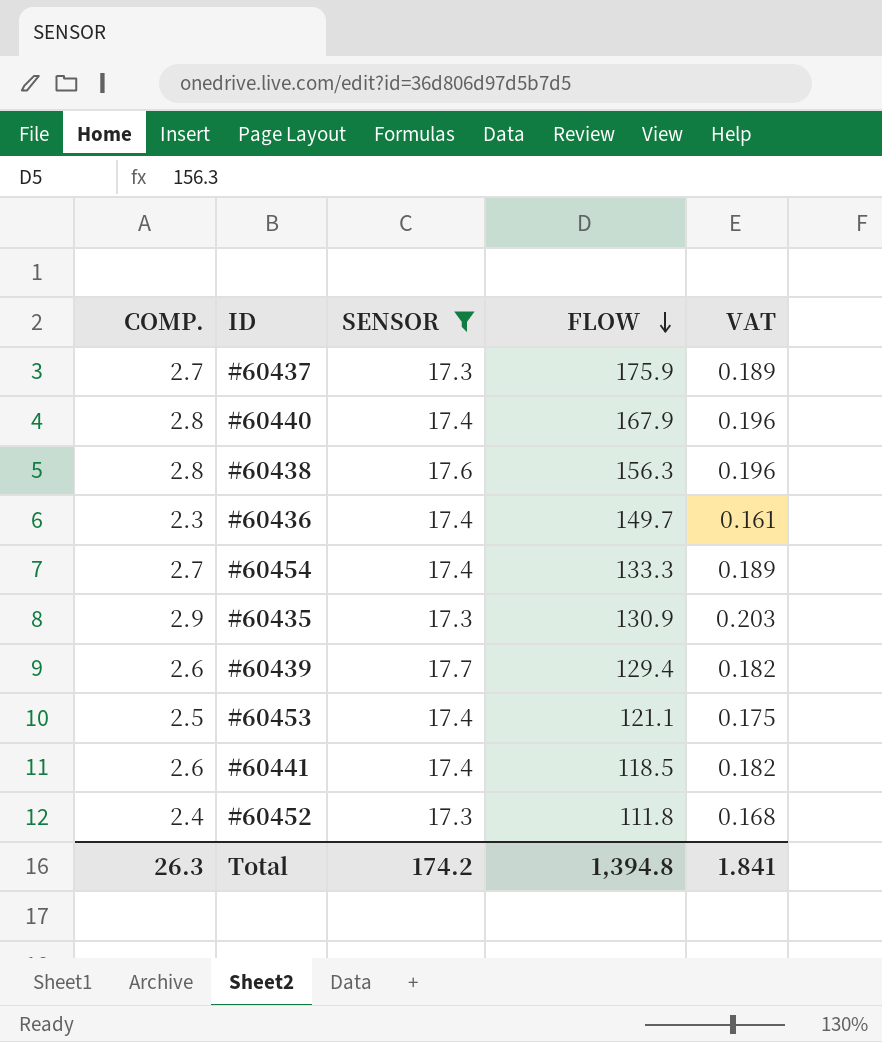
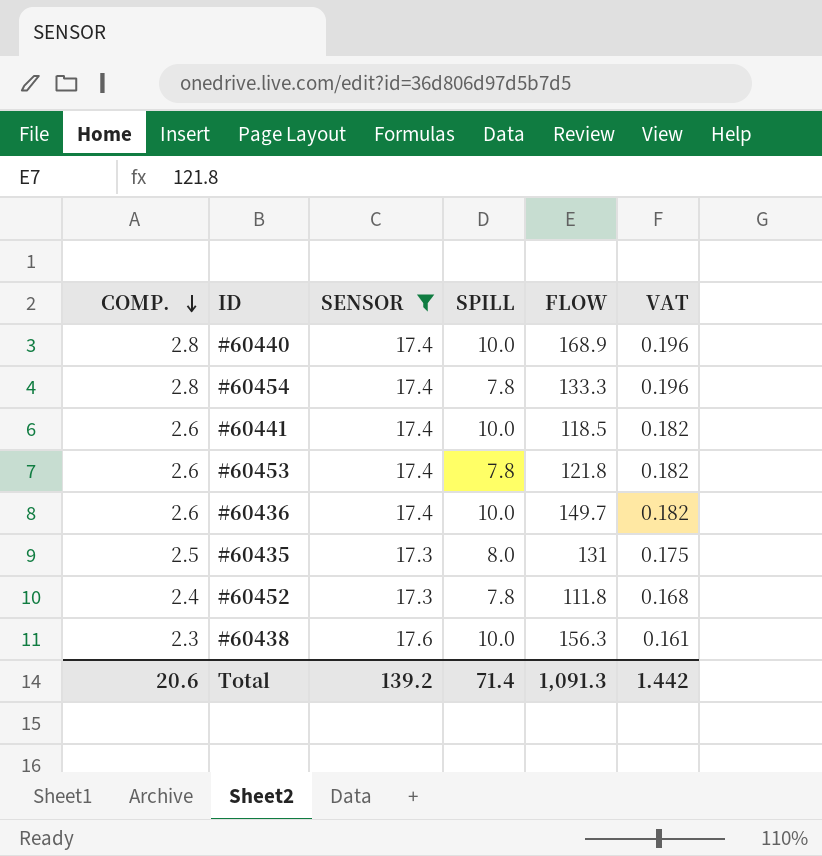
row order: FLOW descending -> COMP. descending
column SPILL | position: none -> 4
row #60437: 2.7 | 17.3 | 175.9 | 0.189 -> none
row #60439: 2.6 | 17.7 | 129.4 | 0.182 -> none
#60440 | FLOW: 167.9 -> 168.9
#60454 | COMP.: 2.7 -> 2.8
#60454 | VAT: 0.189 -> 0.196
#60453 | COMP.: 2.5 -> 2.6
#60453 | FLOW: 121.1 -> 121.8
#60453 | VAT: 0.175 -> 0.182
#60436 | COMP.: 2.3 -> 2.6
#60436 | VAT: 0.161 -> 0.182
#60435 | COMP.: 2.9 -> 2.5
#60435 | FLOW: 130.9 -> 131
#60435 | VAT: 0.203 -> 0.175
#60438 | COMP.: 2.8 -> 2.3
#60438 | VAT: 0.196 -> 0.161
Total | COMP.: 26.3 -> 20.6
Total | SENSOR: 174.2 -> 139.2
Total | FLOW: 1,394.8 -> 1,091.3
Total | VAT: 1.841 -> 1.442

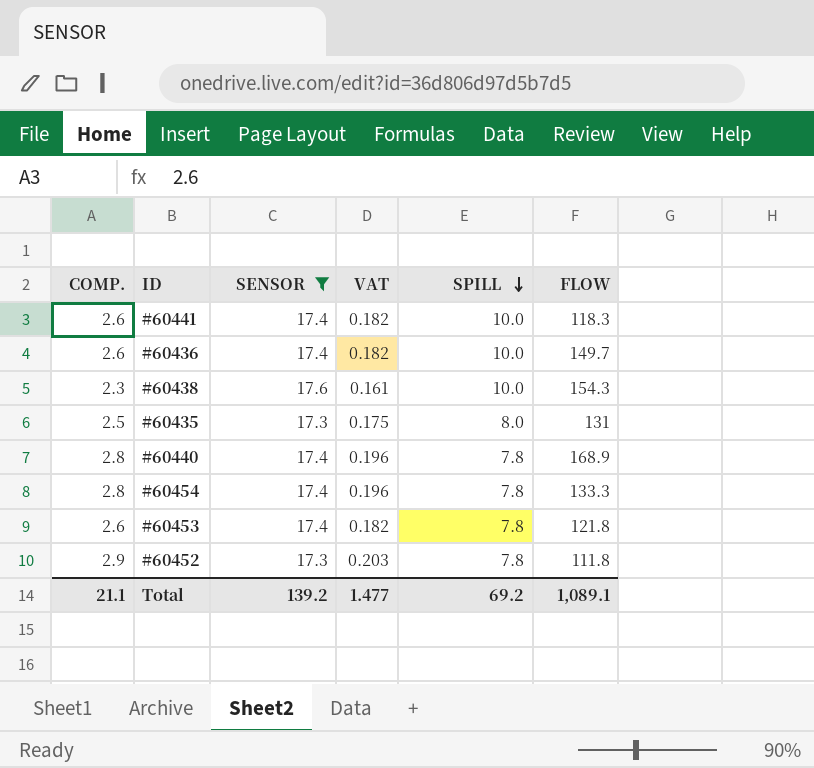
row order: COMP. descending -> SPILL descending
column VAT | position: 6 -> 4
#60441 | FLOW: 118.5 -> 118.3
#60438 | FLOW: 156.3 -> 154.3
#60440 | SPILL: 10.0 -> 7.8
#60452 | COMP.: 2.4 -> 2.9
#60452 | VAT: 0.168 -> 0.203
Total | COMP.: 20.6 -> 21.1
Total | VAT: 1.442 -> 1.477
Total | SPILL: 71.4 -> 69.2
Total | FLOW: 1,091.3 -> 1,089.1

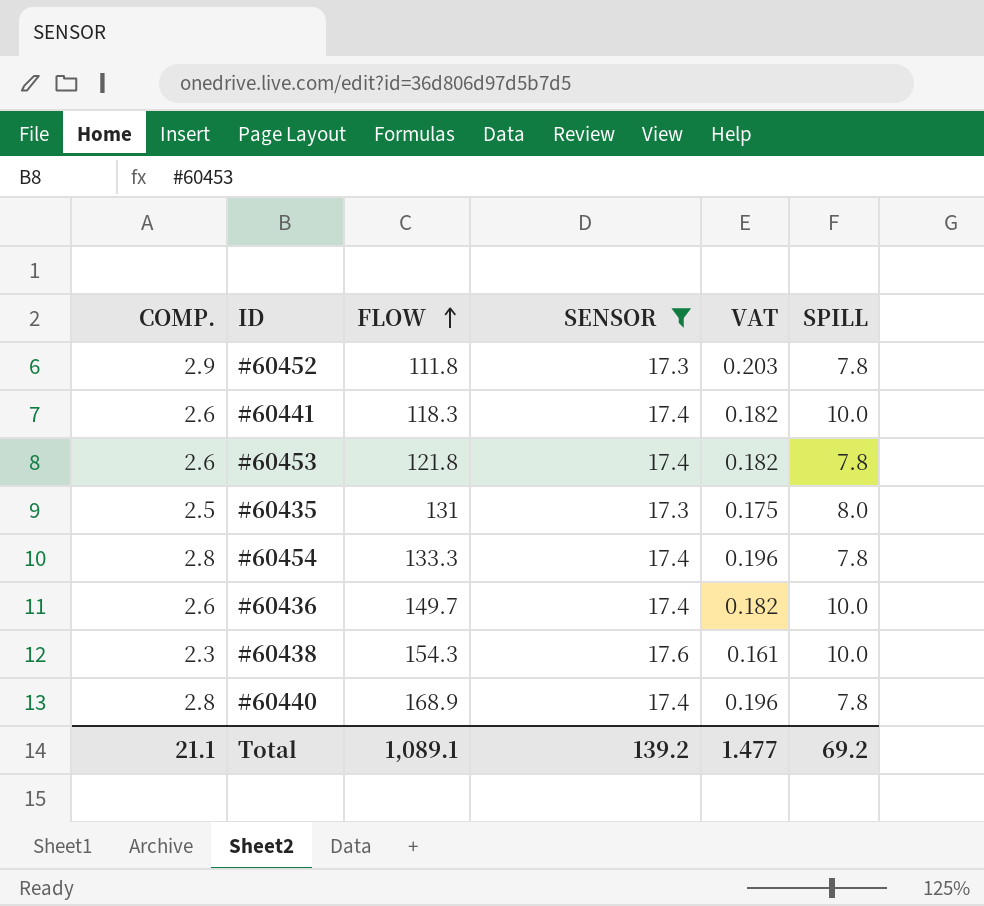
row order: SPILL descending -> FLOW ascending
column FLOW | position: 6 -> 3

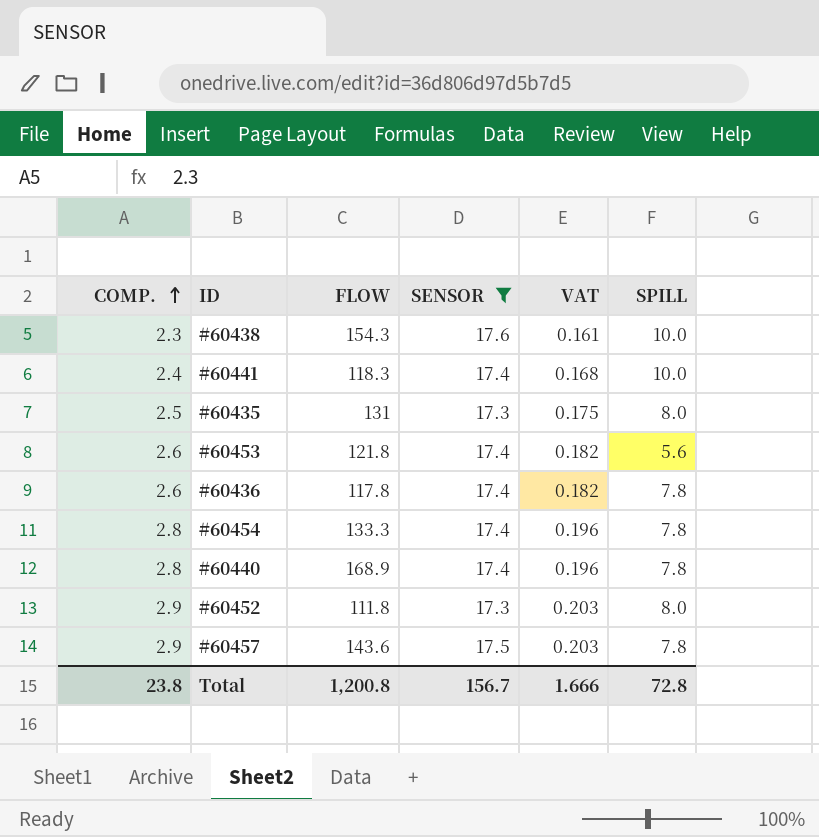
row order: FLOW ascending -> COMP. ascending
#60441 | COMP.: 2.6 -> 2.4
#60441 | VAT: 0.182 -> 0.168
#60453 | SPILL: 7.8 -> 5.6
#60436 | FLOW: 149.7 -> 117.8
#60436 | SPILL: 10.0 -> 7.8
#60452 | SPILL: 7.8 -> 8.0
row #60457: none -> 2.9 | 143.6 | 17.5 | 0.203 | 7.8
Total | COMP.: 21.1 -> 23.8
Total | FLOW: 1,089.1 -> 1,200.8
Total | SENSOR: 139.2 -> 156.7
Total | VAT: 1.477 -> 1.666
Total | SPILL: 69.2 -> 72.8

